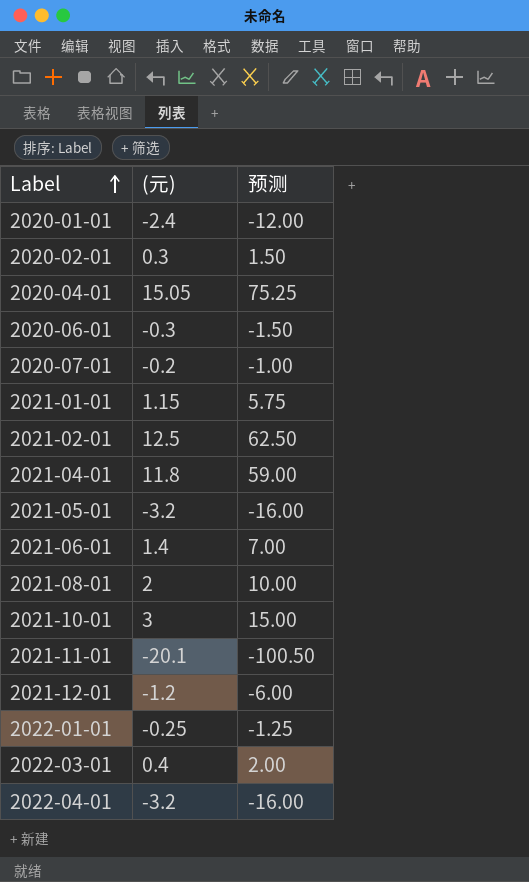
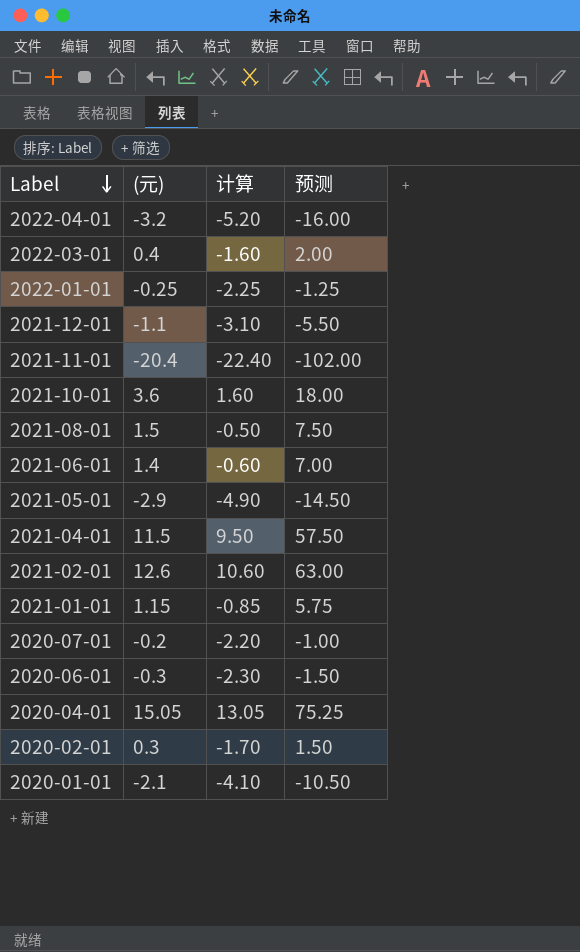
row order: Label ascending -> Label descending
column 计算 | formula: none -> [(元)] - 2
2021-12-01 | (元): -1.2 -> -1.1
2021-12-01 | 预测: -6.00 -> -5.50
2021-11-01 | (元): -20.1 -> -20.4
2021-11-01 | 预测: -100.50 -> -102.00
2021-10-01 | (元): 3 -> 3.6
2021-10-01 | 预测: 15.00 -> 18.00
2021-08-01 | (元): 2 -> 1.5
2021-08-01 | 预测: 10.00 -> 7.50
2021-05-01 | (元): -3.2 -> -2.9
2021-05-01 | 预测: -16.00 -> -14.50
2021-04-01 | (元): 11.8 -> 11.5
2021-04-01 | 预测: 59.00 -> 57.50
2021-02-01 | (元): 12.5 -> 12.6
2021-02-01 | 预测: 62.50 -> 63.00
2020-01-01 | (元): -2.4 -> -2.1
2020-01-01 | 预测: -12.00 -> -10.50

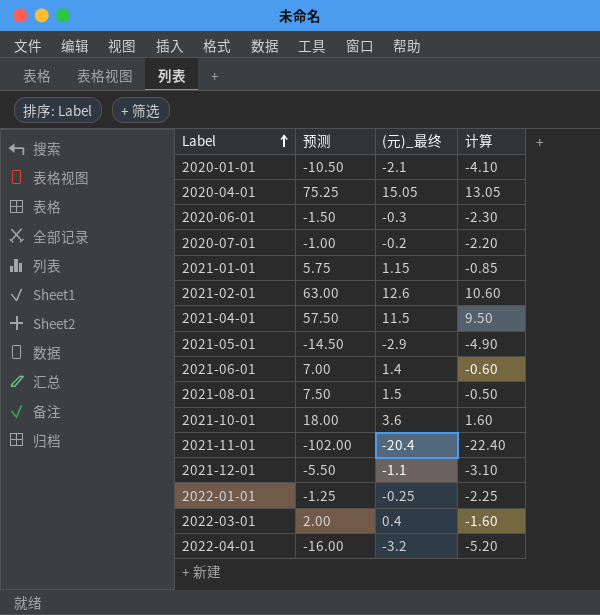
row order: Label descending -> Label ascending
column 预测 | position: 4 -> 2
column name: (元) -> (元)_最终
row 2020-02-01: 0.3 | -1.70 | 1.50 -> none

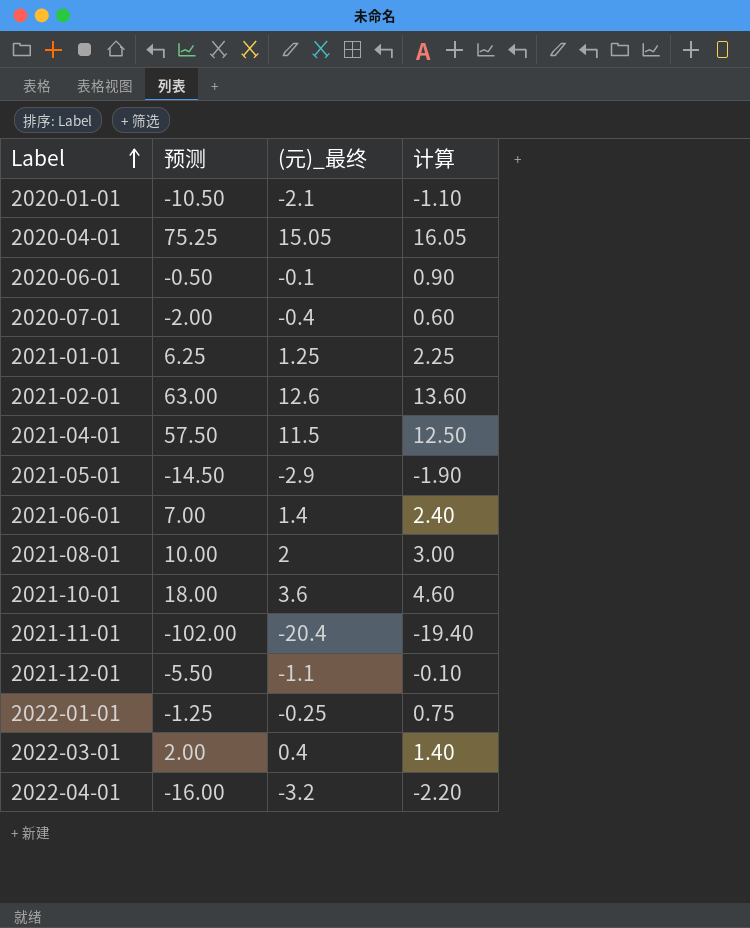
column 计算 | formula: [(元)_最终] - 2 -> [(元)_最终] + 1
2020-06-01 | 预测: -1.50 -> -0.50
2020-06-01 | (元)_最终: -0.3 -> -0.1
2020-07-01 | 预测: -1.00 -> -2.00
2020-07-01 | (元)_最终: -0.2 -> -0.4
2021-01-01 | 预测: 5.75 -> 6.25
2021-01-01 | (元)_最终: 1.15 -> 1.25
2021-08-01 | 预测: 7.50 -> 10.00
2021-08-01 | (元)_最终: 1.5 -> 2

